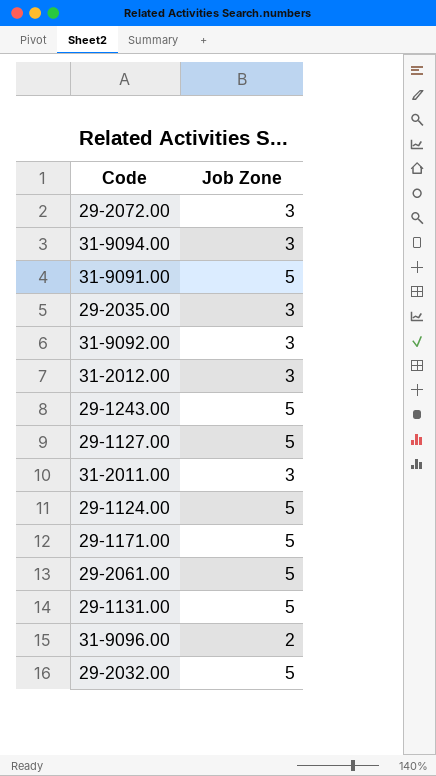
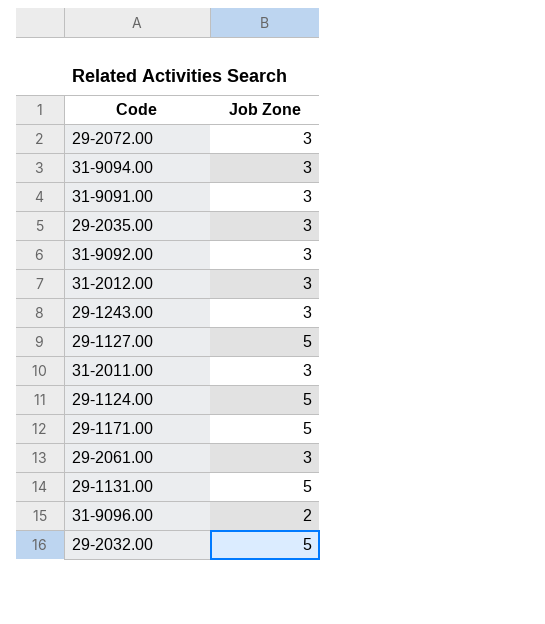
31-9091.00 | Job Zone: 5 -> 3
29-1243.00 | Job Zone: 5 -> 3
29-2061.00 | Job Zone: 5 -> 3

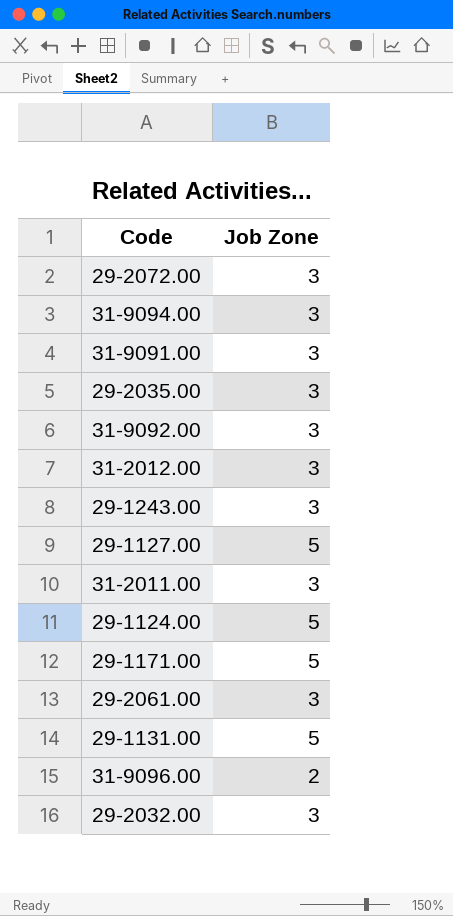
29-2032.00 | Job Zone: 5 -> 3

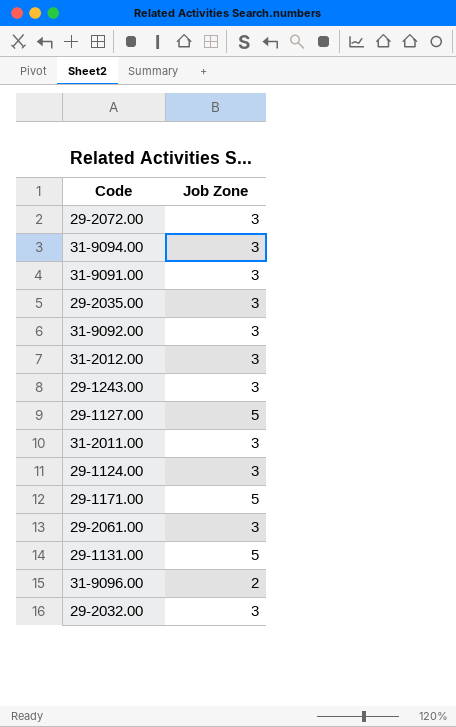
29-1124.00 | Job Zone: 5 -> 3

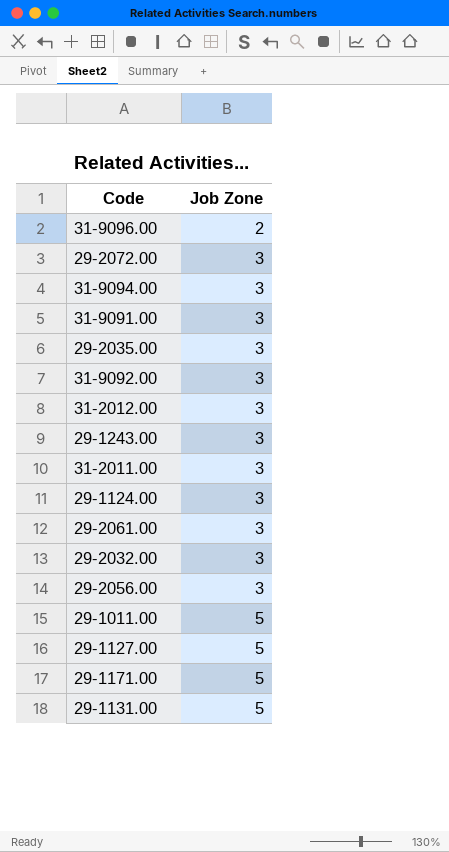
row order: none -> Job Zone ascending
row 29-2056.00: none -> 3
row 29-1011.00: none -> 5

